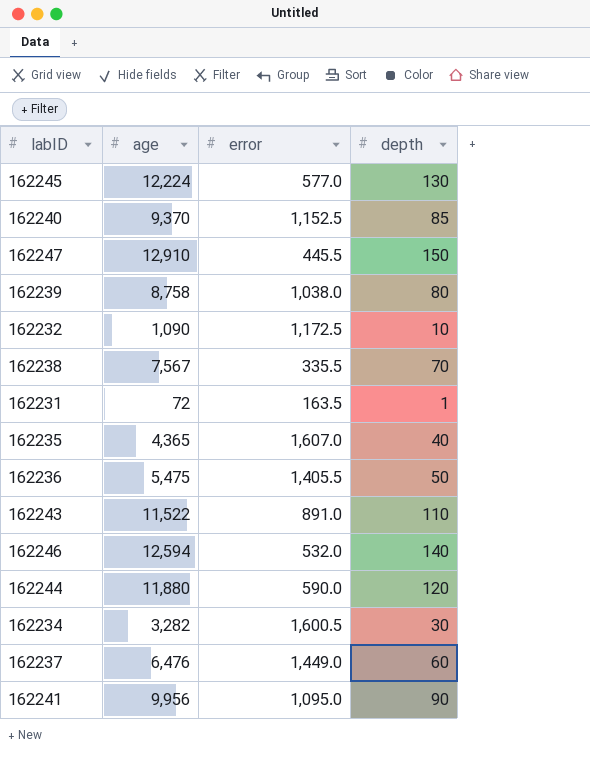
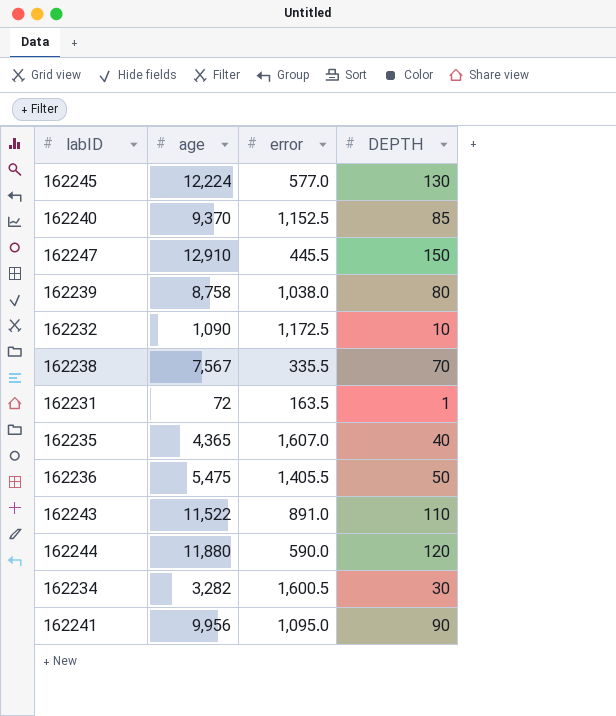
column name: depth -> DEPTH
row 162246: 12,594 | 532.0 | 140 -> none
row 162237: 6,476 | 1,449.0 | 60 -> none

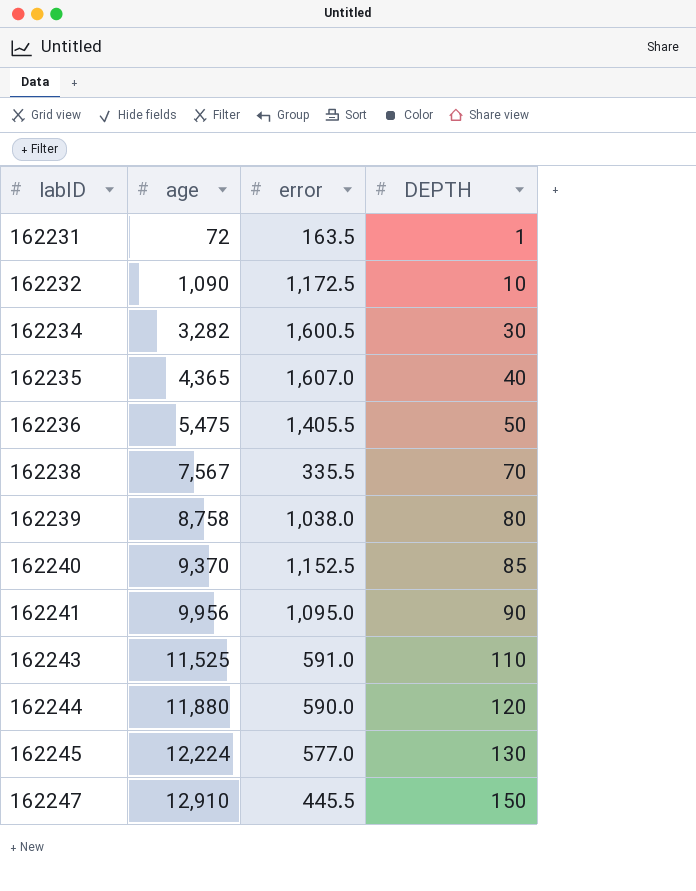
row order: none -> labID ascending
162243 | age: 11,522 -> 11,525
162243 | error: 891.0 -> 591.0

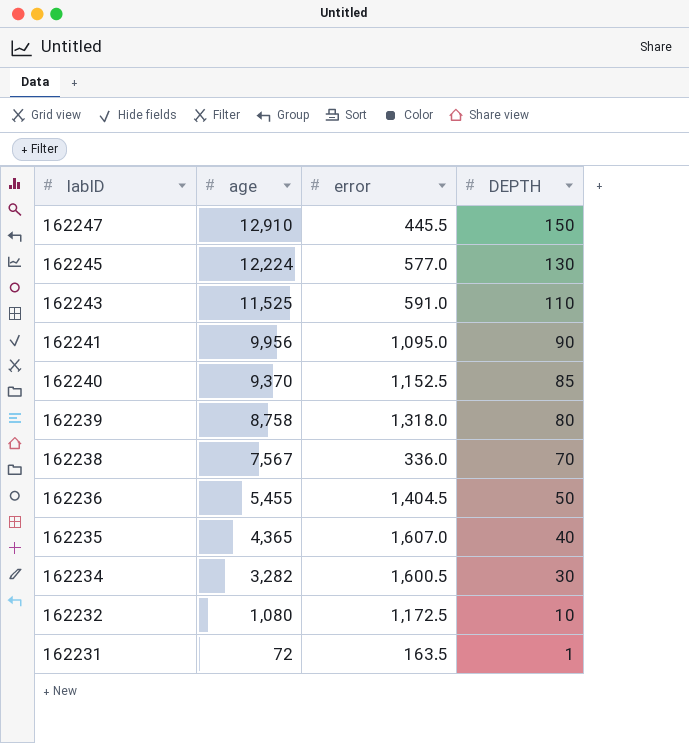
row order: labID ascending -> labID descending
row 162244: 11,880 | 590.0 | 120 -> none
162239 | error: 1,038.0 -> 1,318.0
162238 | error: 335.5 -> 336.0
162236 | age: 5,475 -> 5,455
162236 | error: 1,405.5 -> 1,404.5
162232 | age: 1,090 -> 1,080

